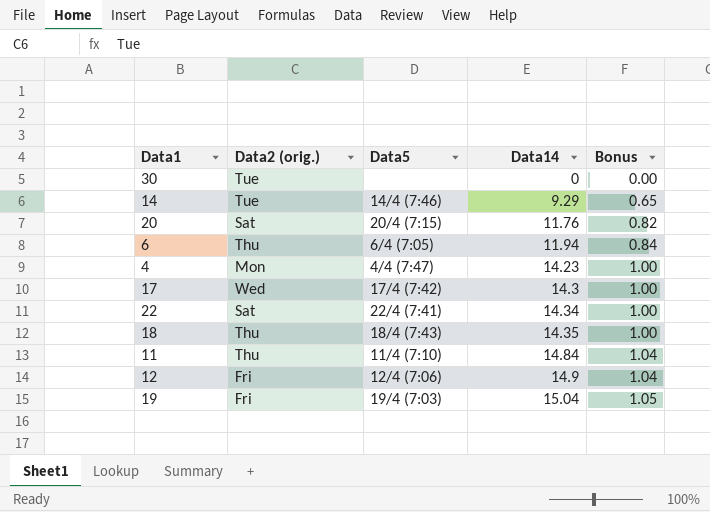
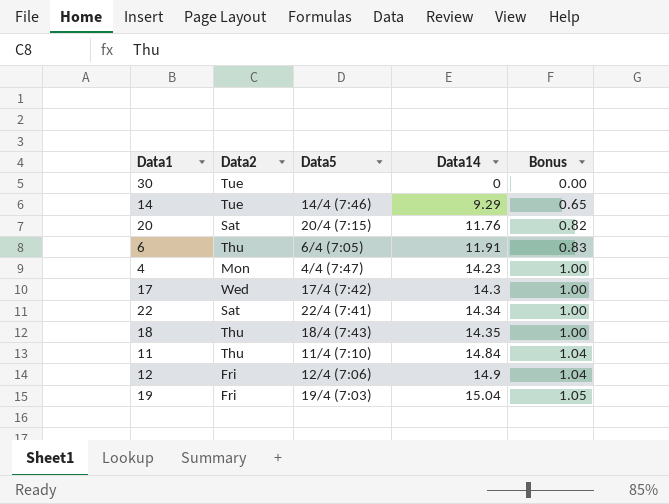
column name: Data2 (orig.) -> Data2
6 | Data14: 11.94 -> 11.91
6 | Bonus: 0.84 -> 0.83

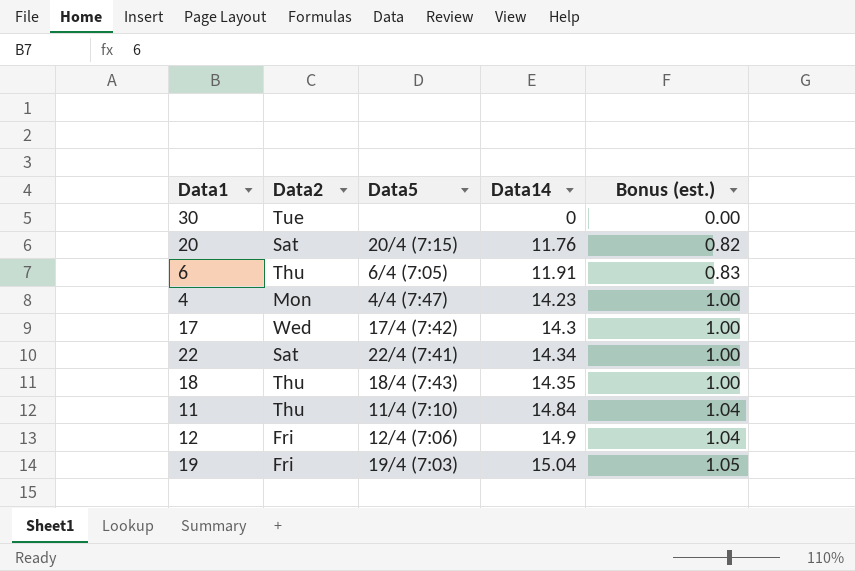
column name: Bonus -> Bonus (est.)
row 14: Tue | 14/4 (7:46) | 9.29 | 0.65 -> none

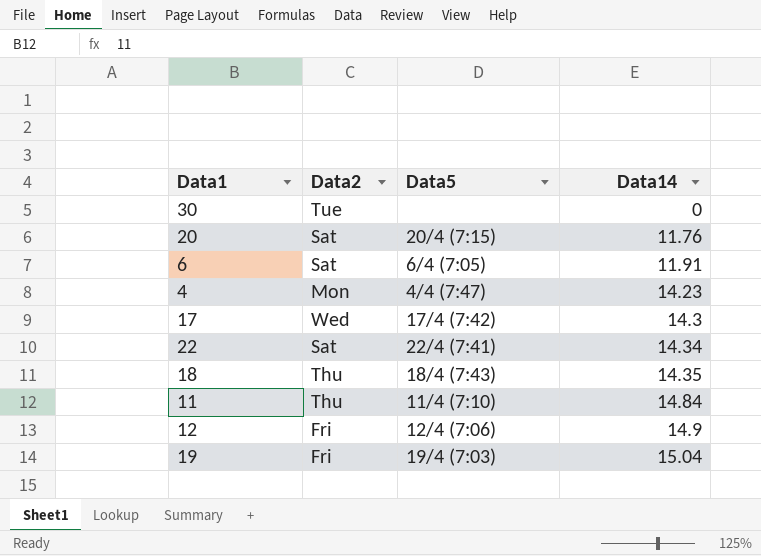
column Bonus (est.) | formula: [Data14] * 0.07 -> none
6 | Data2: Thu -> Sat

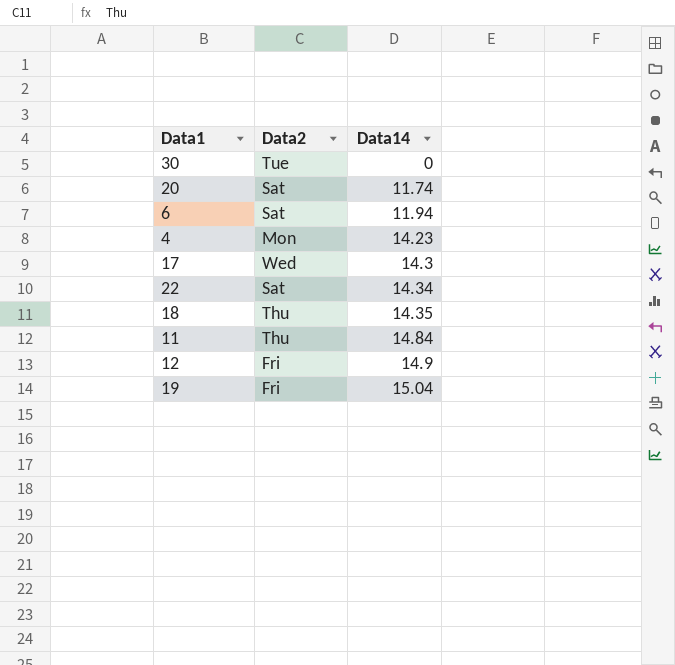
column Data5 | position: 3 -> none
20 | Data14: 11.76 -> 11.74
6 | Data14: 11.91 -> 11.94

